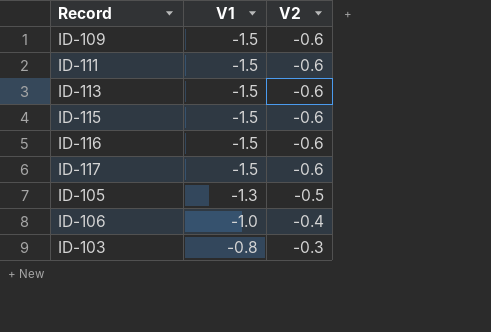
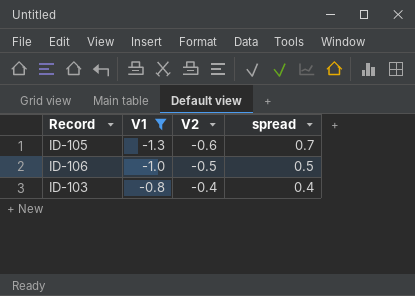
filter: none -> V1 != -1.5
column spread | formula: none -> [V2] - [V1]
ID-105 | V2: -0.5 -> -0.6
ID-106 | V2: -0.4 -> -0.5
ID-103 | V2: -0.3 -> -0.4

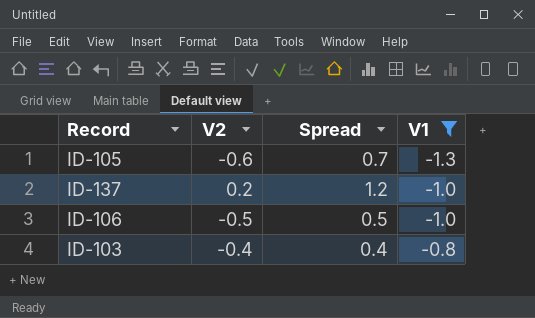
column name: spread -> Spread
column V1 | position: 2 -> 4
row ID-137: none -> 0.2 | 1.2 | -1.0

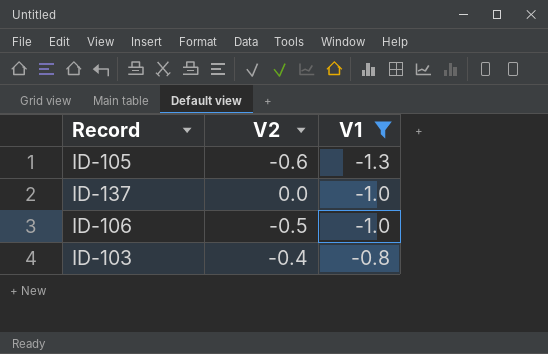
column Spread | formula: [V2] - [V1] -> none
ID-137 | V2: 0.2 -> 0.0

